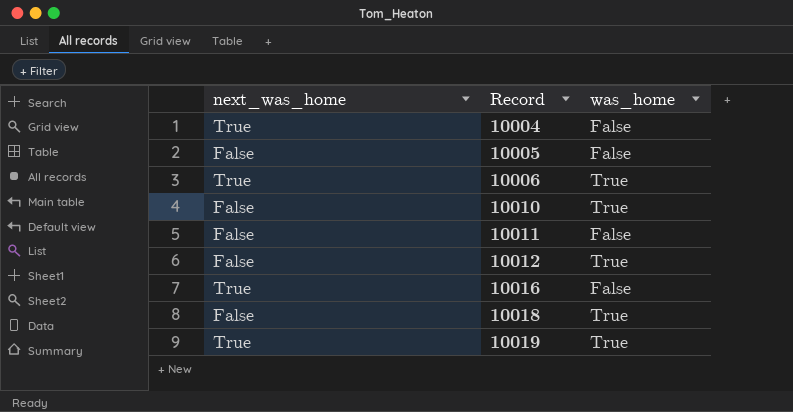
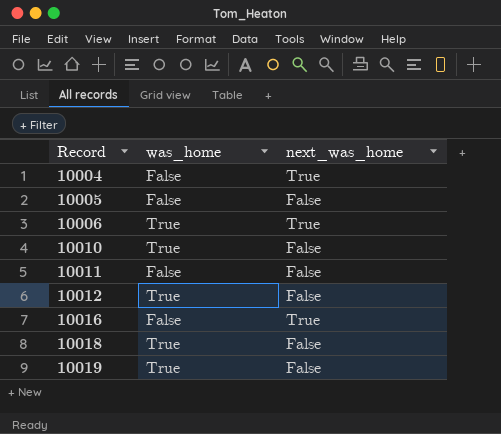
column next_was_home | position: 1 -> 3
10019 | next_was_home: True -> False

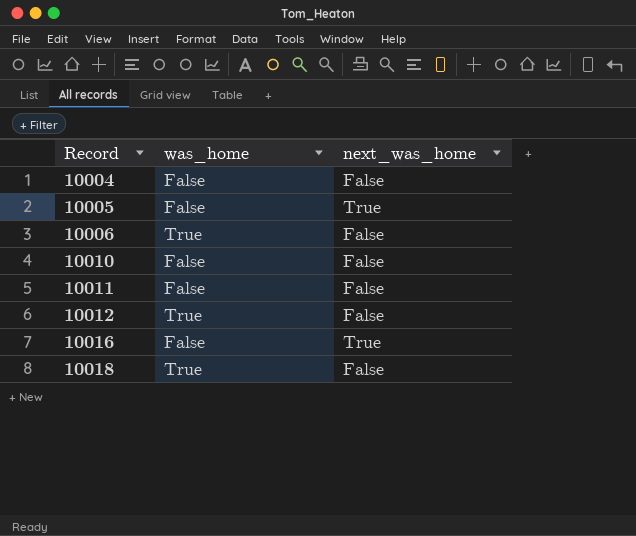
row 10019: True | False -> none
10004 | next_was_home: True -> False
10005 | next_was_home: False -> True
10006 | next_was_home: True -> False
10010 | was_home: True -> False

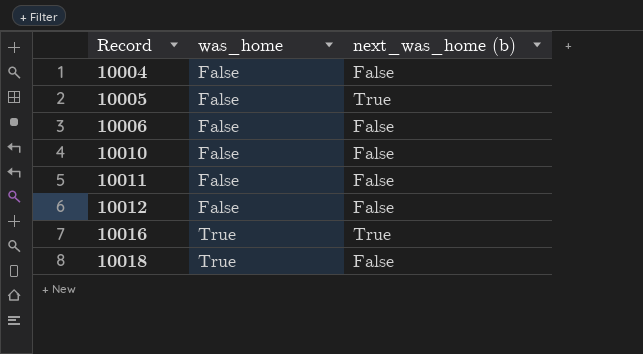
column name: next_was_home -> next_was_home (b)
10006 | was_home: True -> False
10012 | was_home: True -> False
10016 | was_home: False -> True

